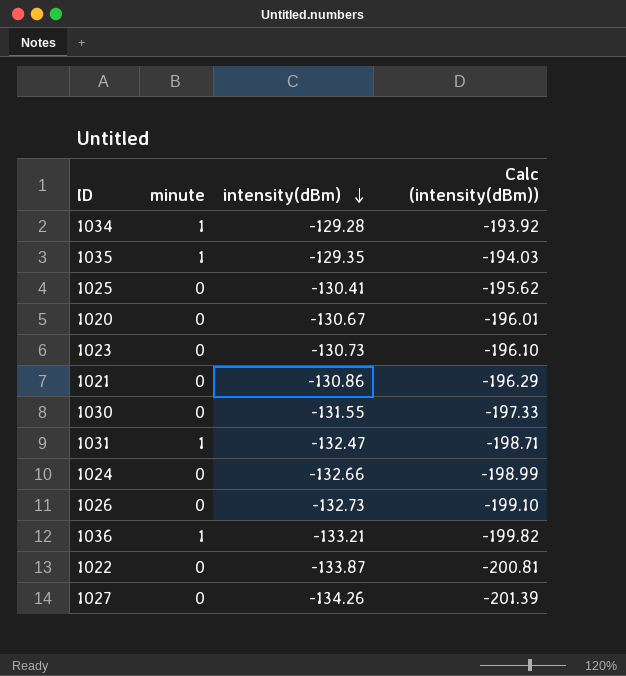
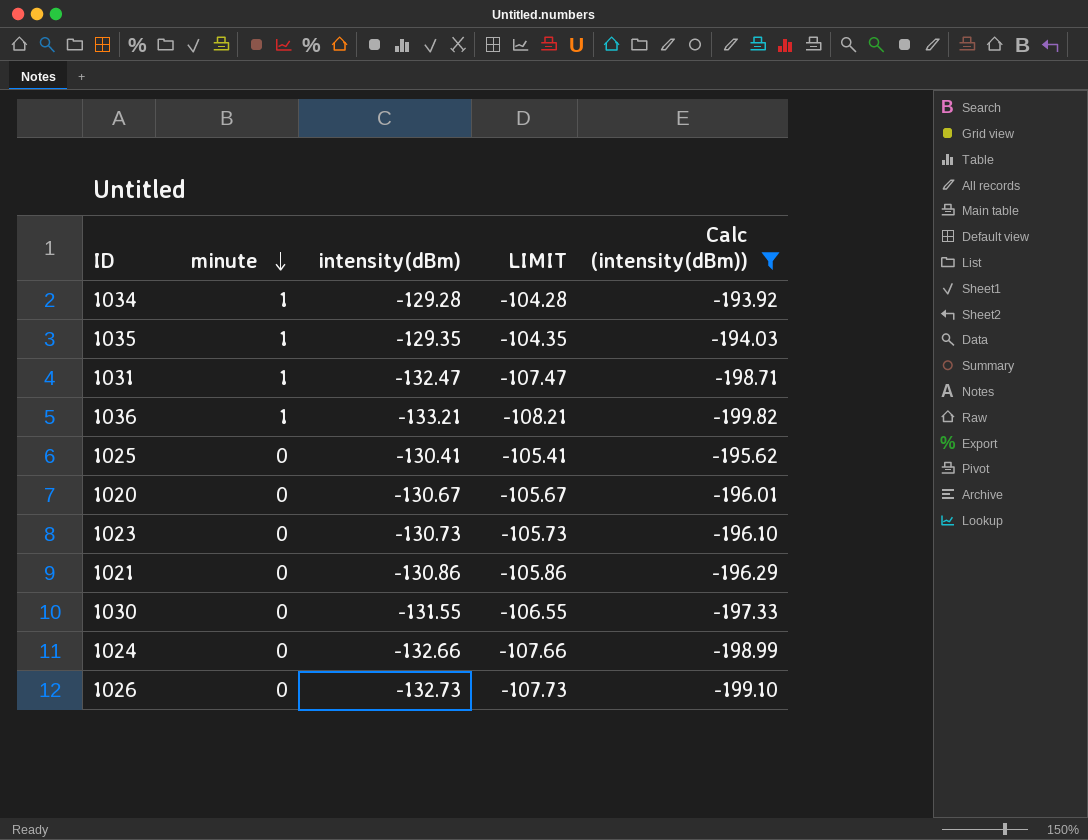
filter: none -> Calc (intensity(dBm)) >= -199.82
row order: intensity(dBm) descending -> minute descending
column LIMIT | formula: none -> [intensity(dBm)] + 25

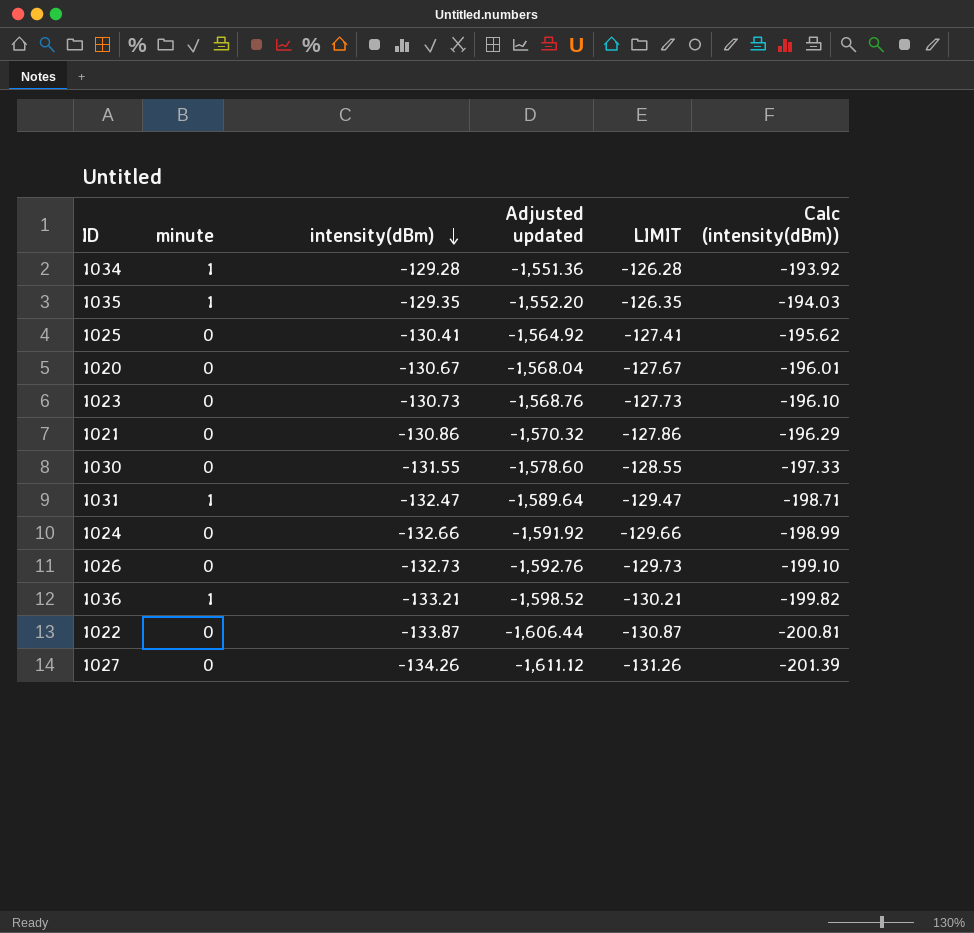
filter: Calc (intensity(dBm)) >= -199.82 -> none
row order: minute descending -> intensity(dBm) descending
column Adjusted updated | formula: none -> [intensity(dBm)] * 12
column LIMIT | formula: [intensity(dBm)] + 25 -> [intensity(dBm)] + 3

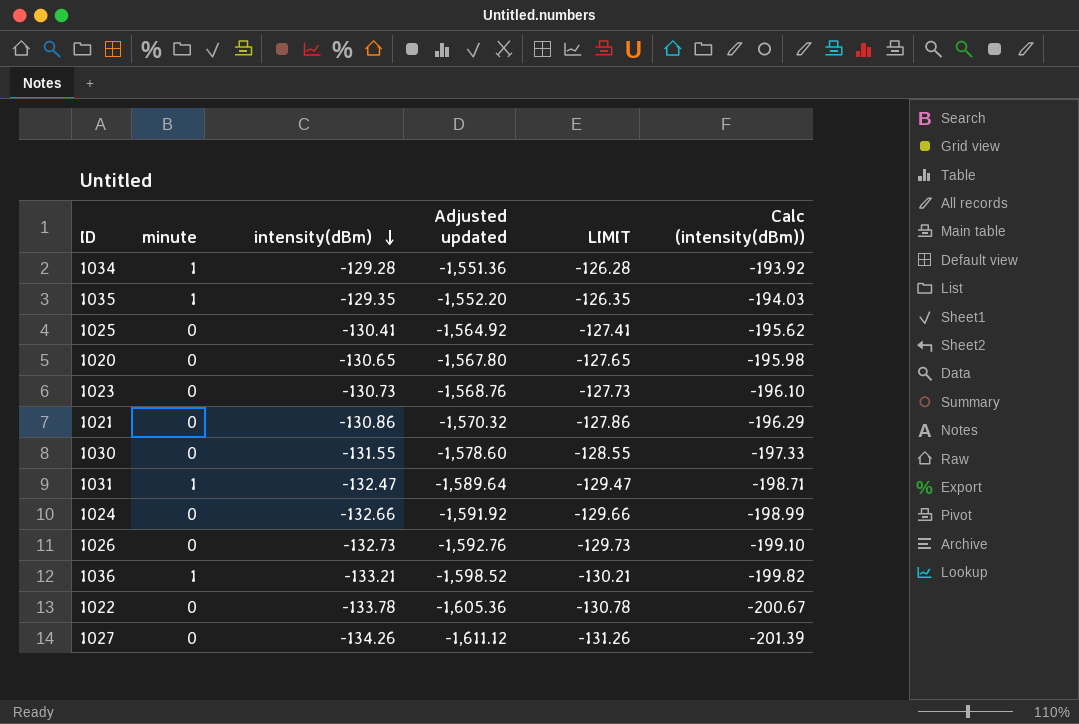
1020 | intensity(dBm): -130.67 -> -130.65
1020 | Adjusted updated: -1,568.04 -> -1,567.80
1020 | LIMIT: -127.67 -> -127.65
1020 | Calc (intensity(dBm)): -196.01 -> -195.98
1022 | intensity(dBm): -133.87 -> -133.78
1022 | Adjusted updated: -1,606.44 -> -1,605.36
1022 | LIMIT: -130.87 -> -130.78
1022 | Calc (intensity(dBm)): -200.81 -> -200.67

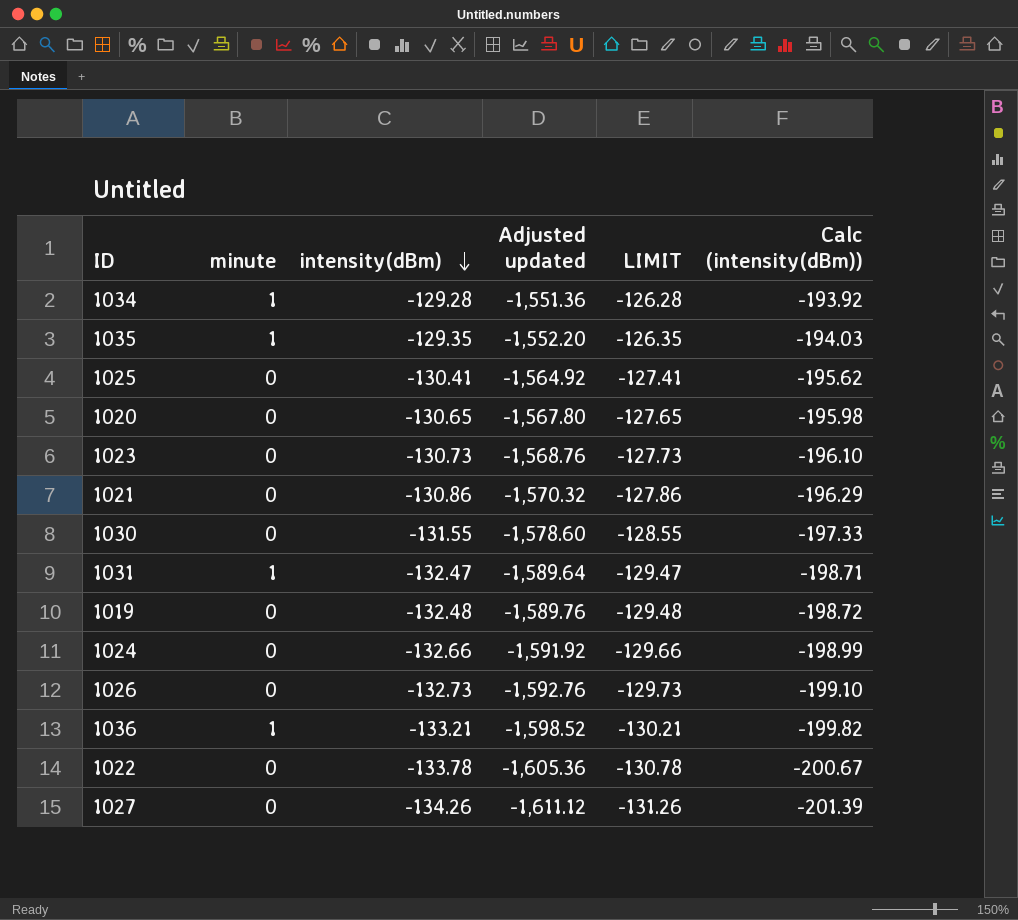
row 1019: none -> 0 | -132.48 | -1,589.76 | -129.48 | -198.72

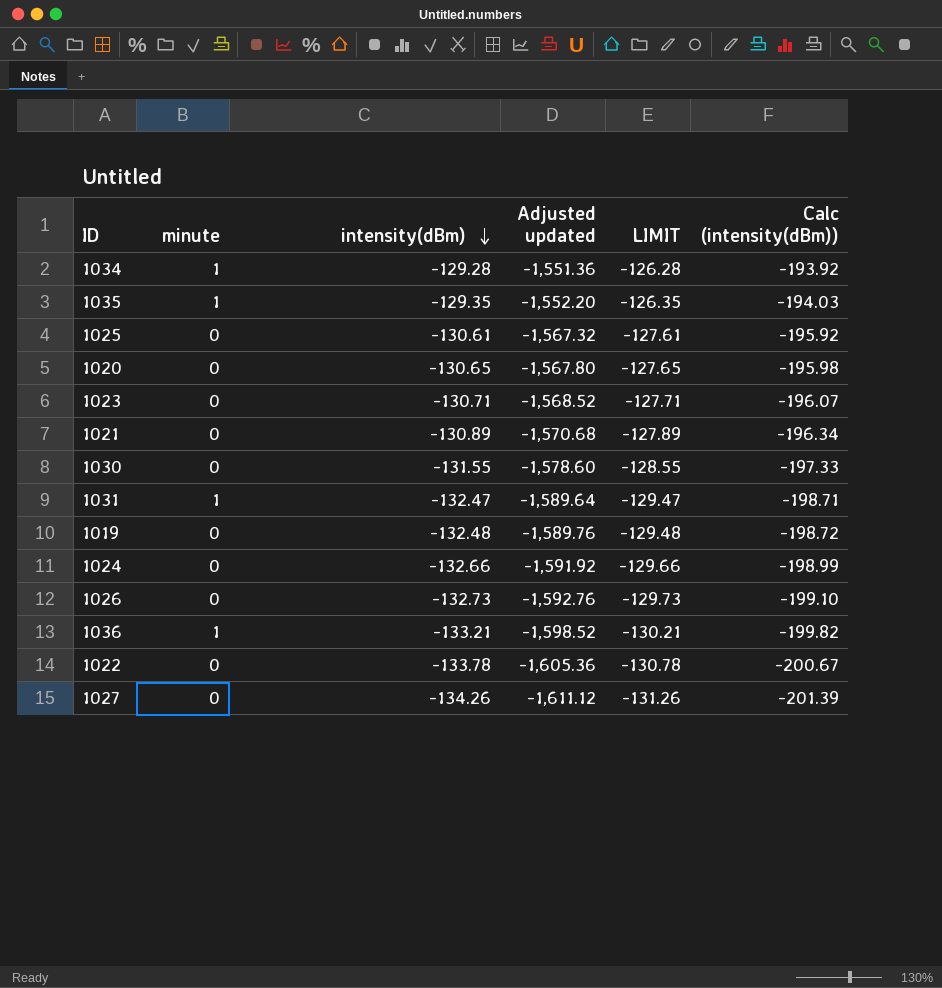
1025 | intensity(dBm): -130.41 -> -130.61
1025 | Adjusted updated: -1,564.92 -> -1,567.32
1025 | LIMIT: -127.41 -> -127.61
1025 | Calc (intensity(dBm)): -195.62 -> -195.92
1023 | intensity(dBm): -130.73 -> -130.71
1023 | Adjusted updated: -1,568.76 -> -1,568.52
1023 | LIMIT: -127.73 -> -127.71
1023 | Calc (intensity(dBm)): -196.10 -> -196.07
1021 | intensity(dBm): -130.86 -> -130.89
1021 | Adjusted updated: -1,570.32 -> -1,570.68
1021 | LIMIT: -127.86 -> -127.89
1021 | Calc (intensity(dBm)): -196.29 -> -196.34

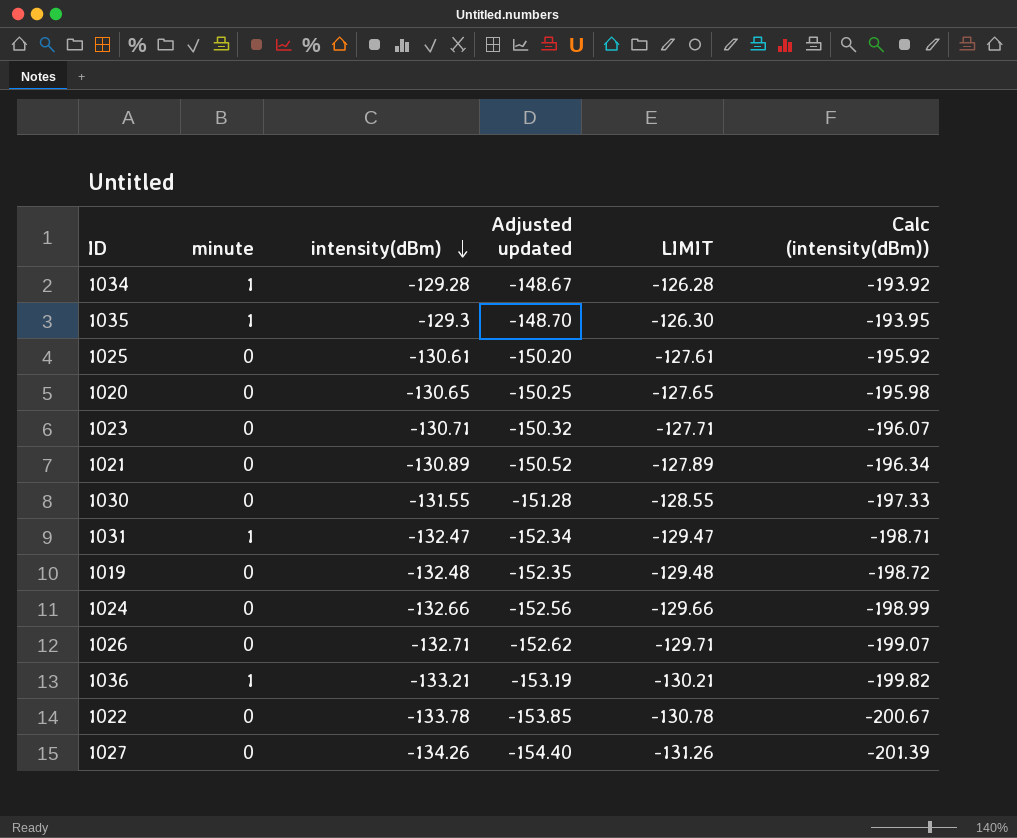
column Adjusted updated | formula: [intensity(dBm)] * 12 -> [intensity(dBm)] * 1.15
1035 | intensity(dBm): -129.35 -> -129.3
1035 | LIMIT: -126.35 -> -126.30
1035 | Calc (intensity(dBm)): -194.03 -> -193.95
1026 | intensity(dBm): -132.73 -> -132.71
1026 | LIMIT: -129.73 -> -129.71
1026 | Calc (intensity(dBm)): -199.10 -> -199.07

